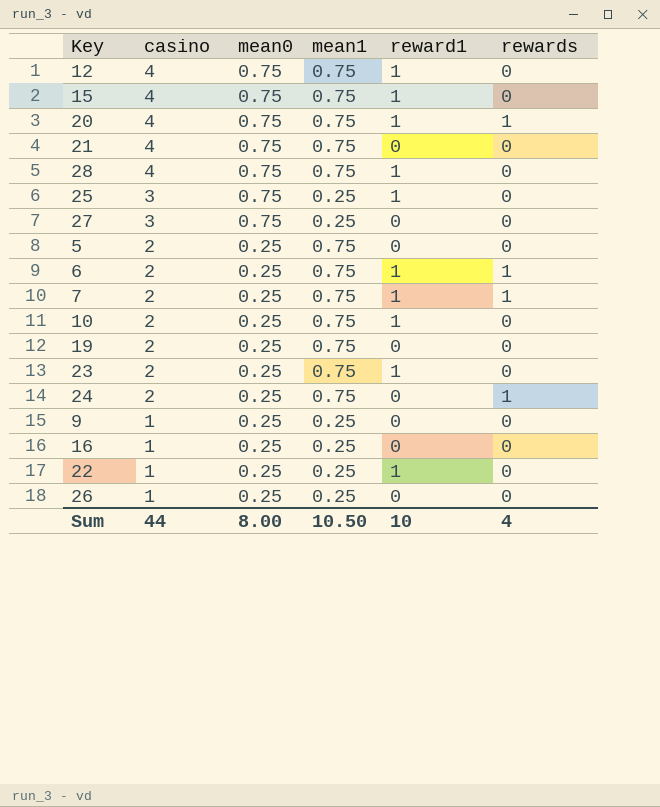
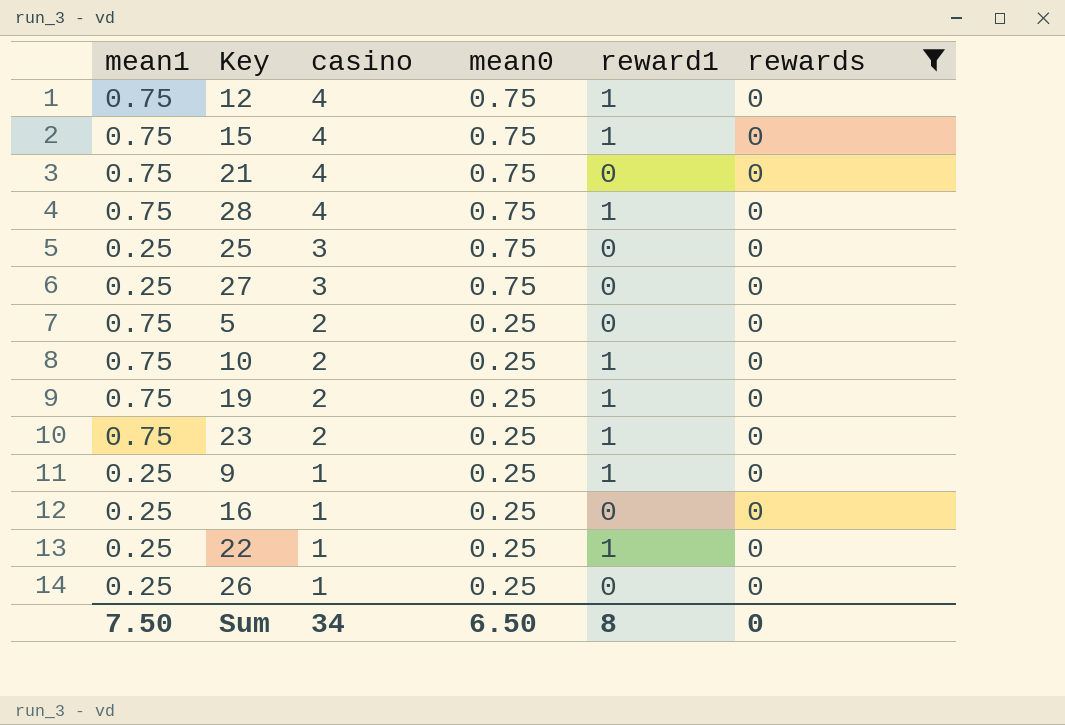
filter: none -> rewards = 0
column mean1 | position: 4 -> 1
25 | reward1: 1 -> 0
19 | reward1: 0 -> 1
9 | reward1: 0 -> 1
Sum | mean1: 10.50 -> 7.50
Sum | casino: 44 -> 34
Sum | mean0: 8.00 -> 6.50
Sum | reward1: 10 -> 8
Sum | rewards: 4 -> 0

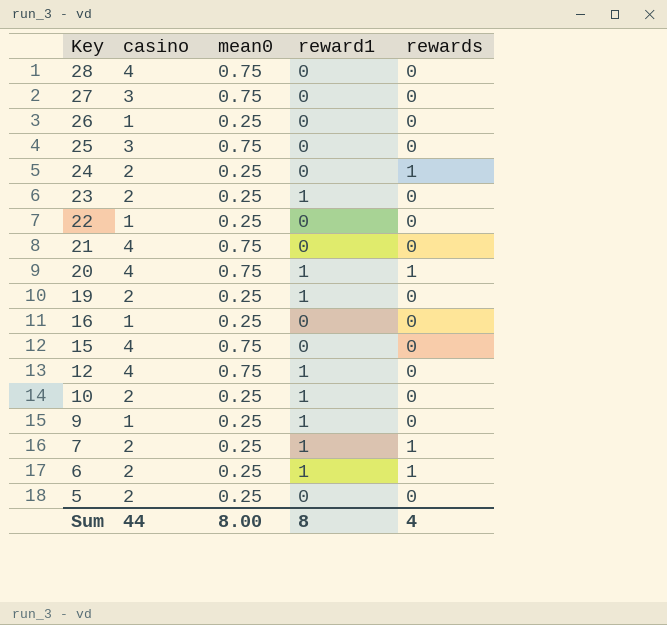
filter: rewards = 0 -> none
row order: casino descending -> Key descending
column mean1 | position: 1 -> none
28 | reward1: 1 -> 0
22 | reward1: 1 -> 0
15 | reward1: 1 -> 0
Sum | casino: 34 -> 44
Sum | mean0: 6.50 -> 8.00
Sum | rewards: 0 -> 4

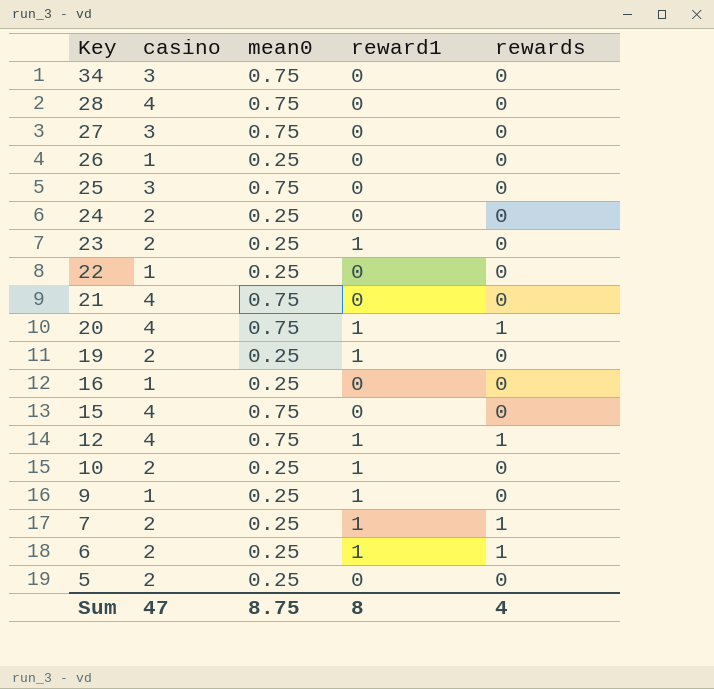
row 34: none -> 3 | 0.75 | 0 | 0
24 | rewards: 1 -> 0
12 | rewards: 0 -> 1
Sum | casino: 44 -> 47
Sum | mean0: 8.00 -> 8.75

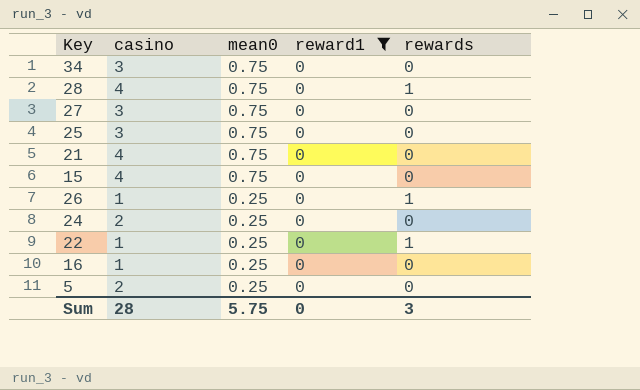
filter: none -> reward1 = 0
row order: Key descending -> mean0 descending
28 | rewards: 0 -> 1
26 | rewards: 0 -> 1
22 | rewards: 0 -> 1
Sum | casino: 47 -> 28
Sum | mean0: 8.75 -> 5.75
Sum | reward1: 8 -> 0
Sum | rewards: 4 -> 3

